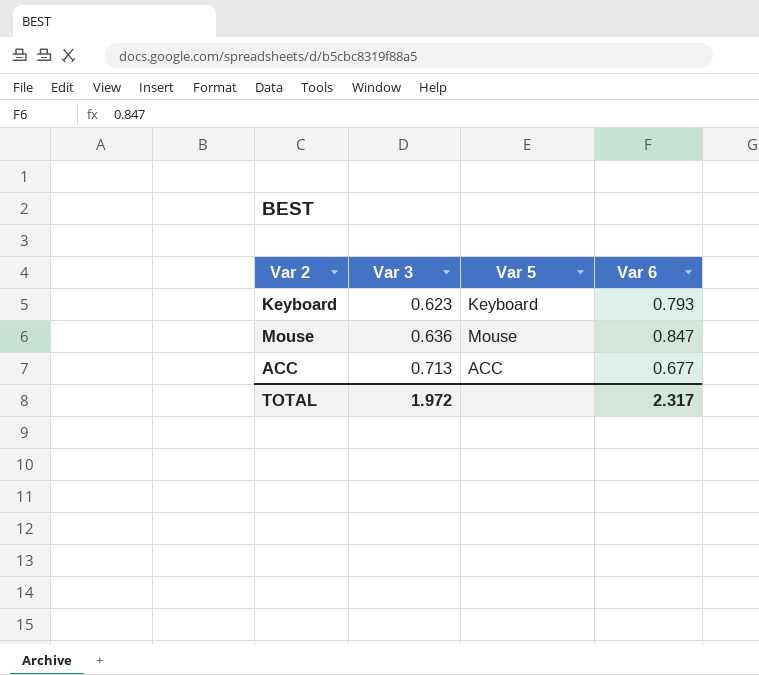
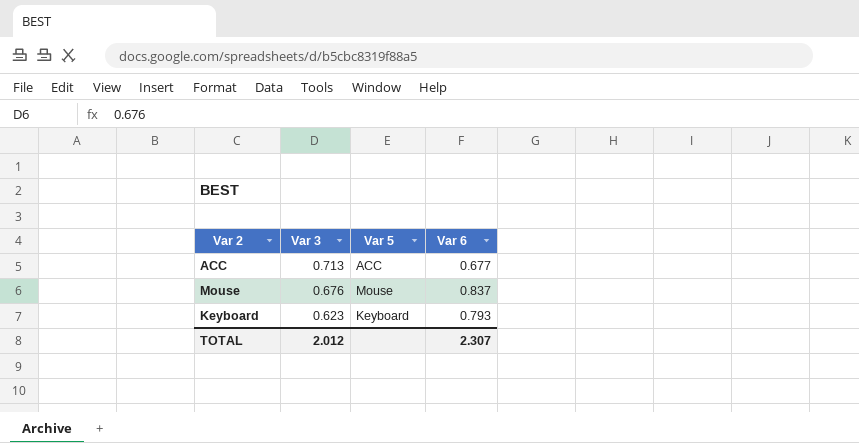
row order: Var 3 ascending -> Var 3 descending
Mouse | Var 3: 0.636 -> 0.676
Mouse | Var 6: 0.847 -> 0.837
TOTAL | Var 3: 1.972 -> 2.012
TOTAL | Var 6: 2.317 -> 2.307

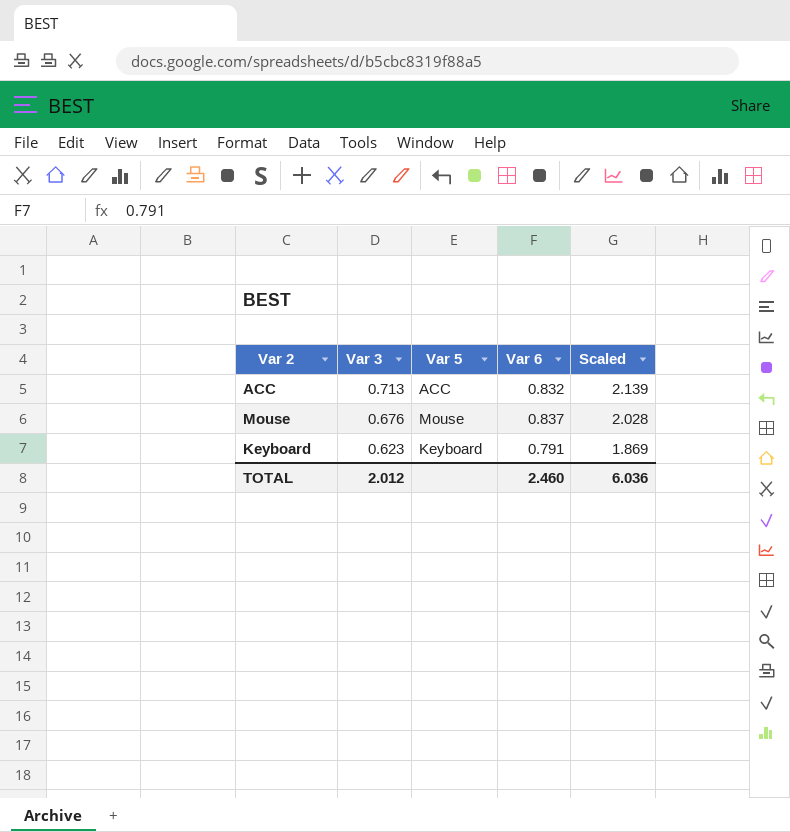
column Scaled | formula: none -> [Var 3] * 3
ACC | Var 6: 0.677 -> 0.832
Keyboard | Var 6: 0.793 -> 0.791
TOTAL | Var 6: 2.307 -> 2.460

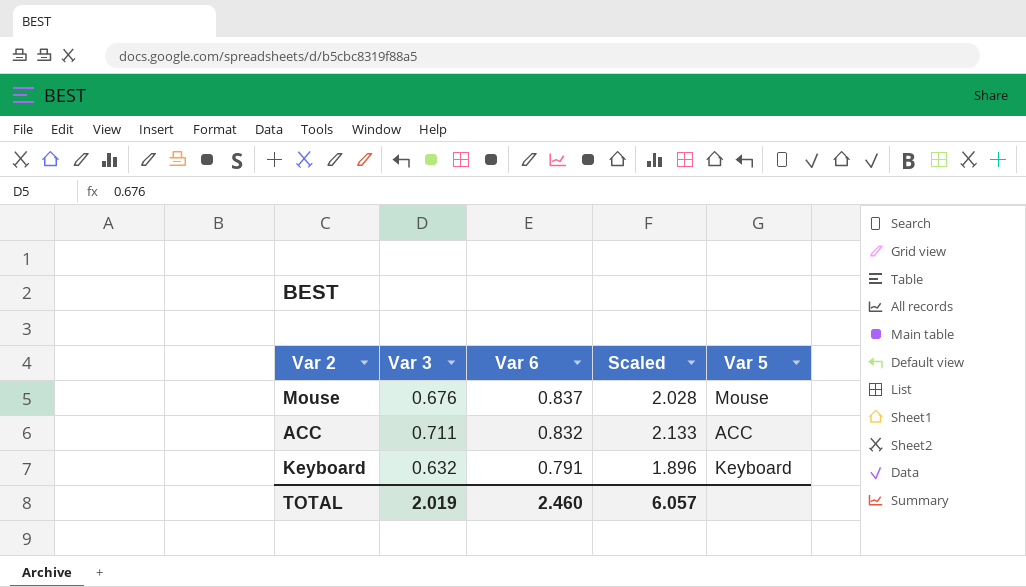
row order: Var 3 descending -> Var 6 descending
column Var 5 | position: 3 -> 5
ACC | Var 3: 0.713 -> 0.711
ACC | Scaled: 2.139 -> 2.133
Keyboard | Var 3: 0.623 -> 0.632
Keyboard | Scaled: 1.869 -> 1.896
TOTAL | Var 3: 2.012 -> 2.019
TOTAL | Scaled: 6.036 -> 6.057

